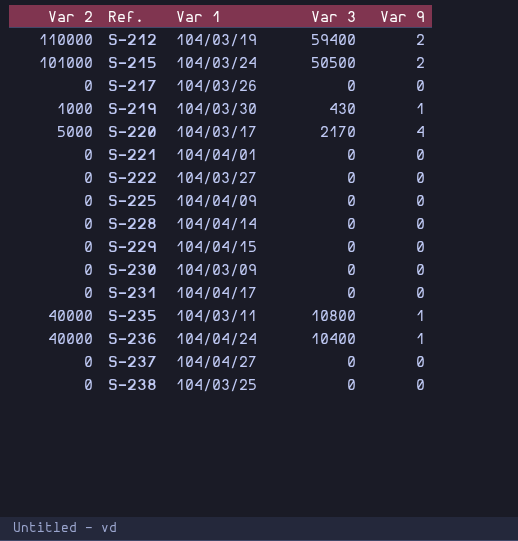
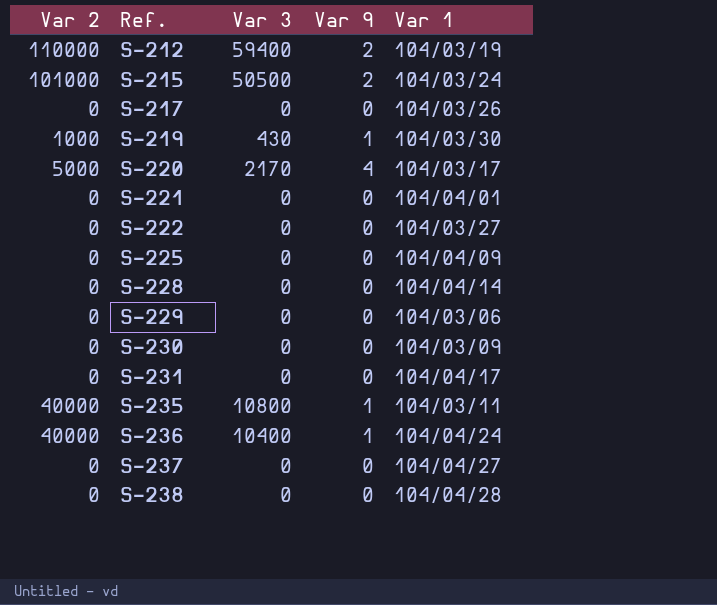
column Var 1 | position: 3 -> 5
S-229 | Var 1: 104/04/15 -> 104/03/06
S-238 | Var 1: 104/03/25 -> 104/04/28

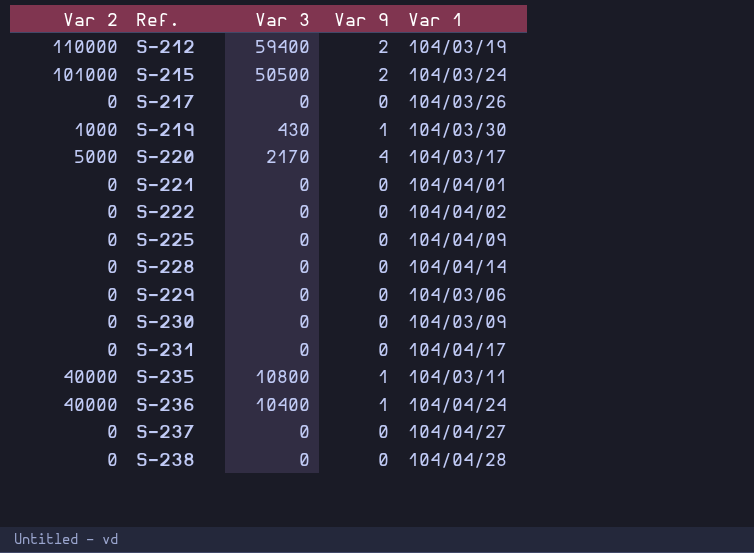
S-222 | Var 1: 104/03/27 -> 104/04/02

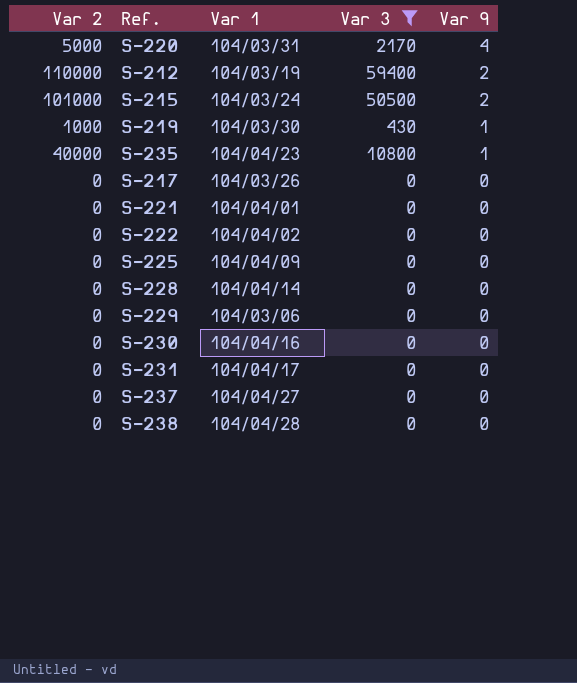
filter: none -> Var 3 != 10400
row order: Ref. ascending -> Var 9 descending
column Var 1 | position: 5 -> 3
S-220 | Var 1: 104/03/17 -> 104/03/31
S-235 | Var 1: 104/03/11 -> 104/04/23
S-230 | Var 1: 104/03/09 -> 104/04/16

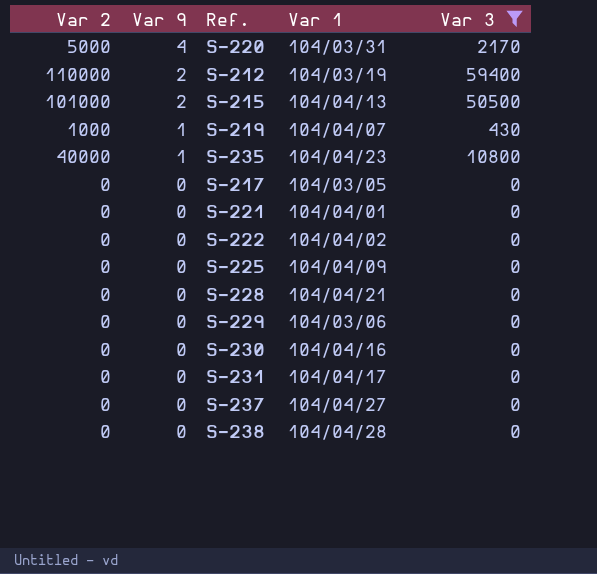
column Var 9 | position: 5 -> 2
S-215 | Var 1: 104/03/24 -> 104/04/13
S-219 | Var 1: 104/03/30 -> 104/04/07
S-217 | Var 1: 104/03/26 -> 104/03/05
S-228 | Var 1: 104/04/14 -> 104/04/21

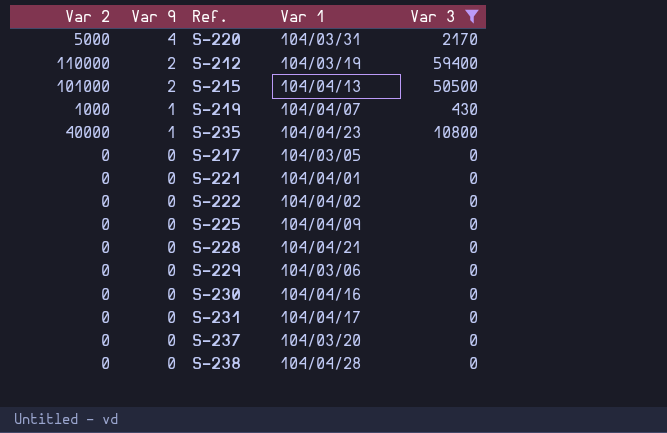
S-237 | Var 1: 104/04/27 -> 104/03/20

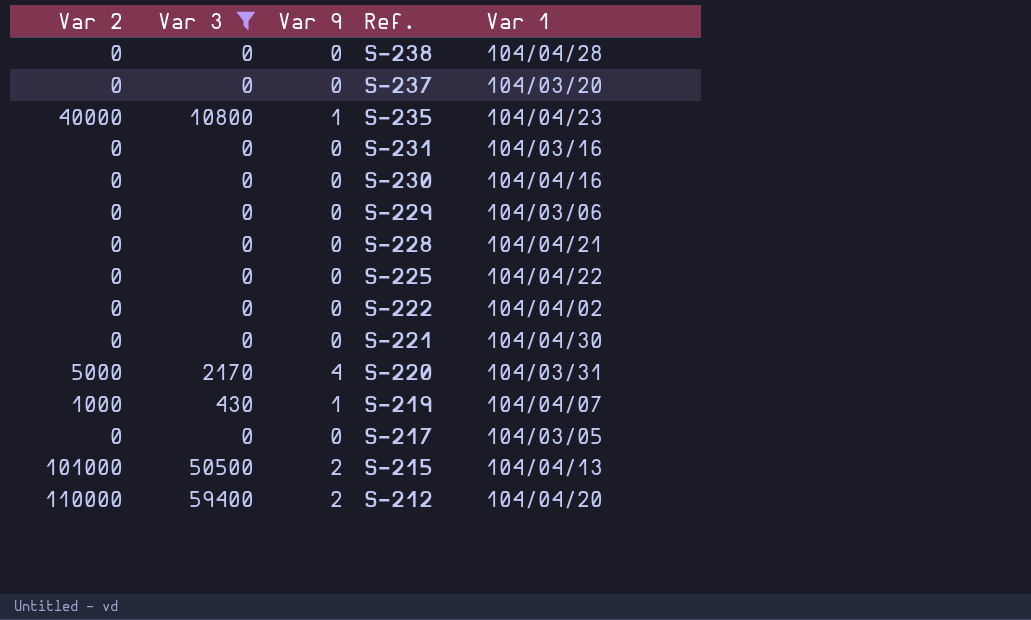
row order: Var 9 descending -> Ref. descending
column Var 3 | position: 5 -> 2
S-231 | Var 1: 104/04/17 -> 104/03/16
S-225 | Var 1: 104/04/09 -> 104/04/22
S-221 | Var 1: 104/04/01 -> 104/04/30
S-212 | Var 1: 104/03/19 -> 104/04/20

